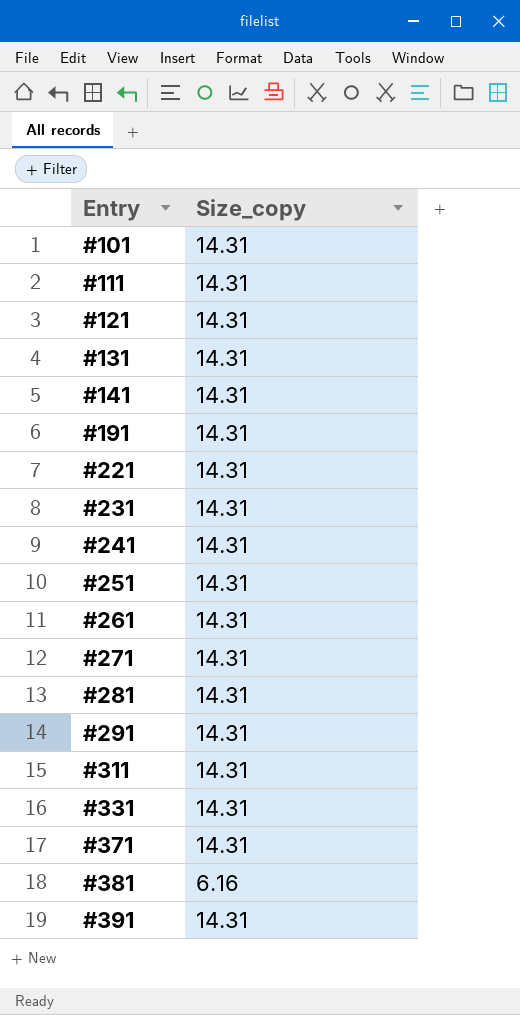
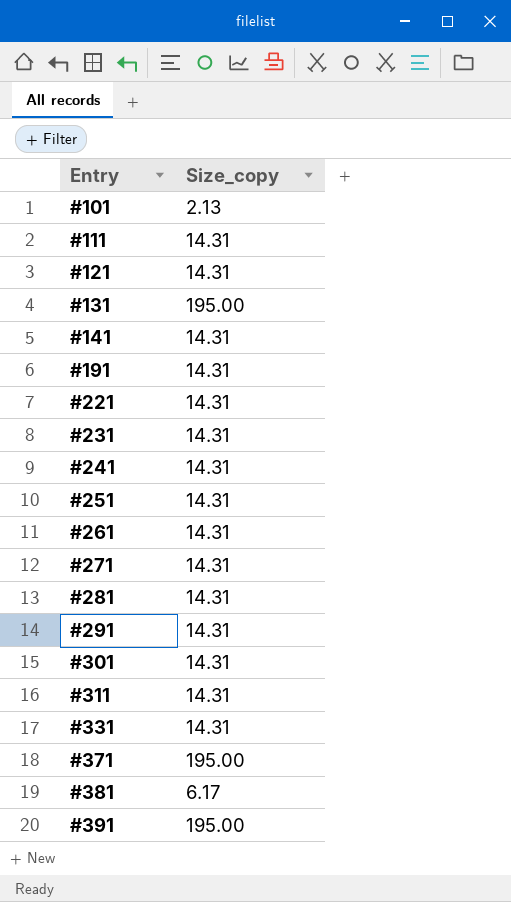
#101 | Size_copy: 14.31 -> 2.13
#131 | Size_copy: 14.31 -> 195.00
row #301: none -> 14.31
#371 | Size_copy: 14.31 -> 195.00
#381 | Size_copy: 6.16 -> 6.17
#391 | Size_copy: 14.31 -> 195.00

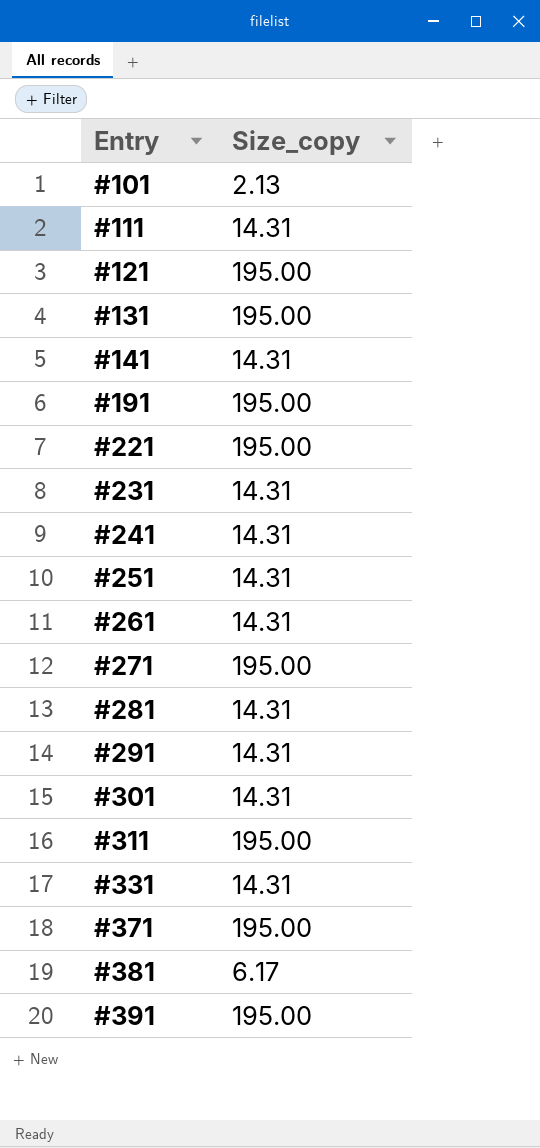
#121 | Size_copy: 14.31 -> 195.00
#191 | Size_copy: 14.31 -> 195.00
#221 | Size_copy: 14.31 -> 195.00
#271 | Size_copy: 14.31 -> 195.00
#311 | Size_copy: 14.31 -> 195.00

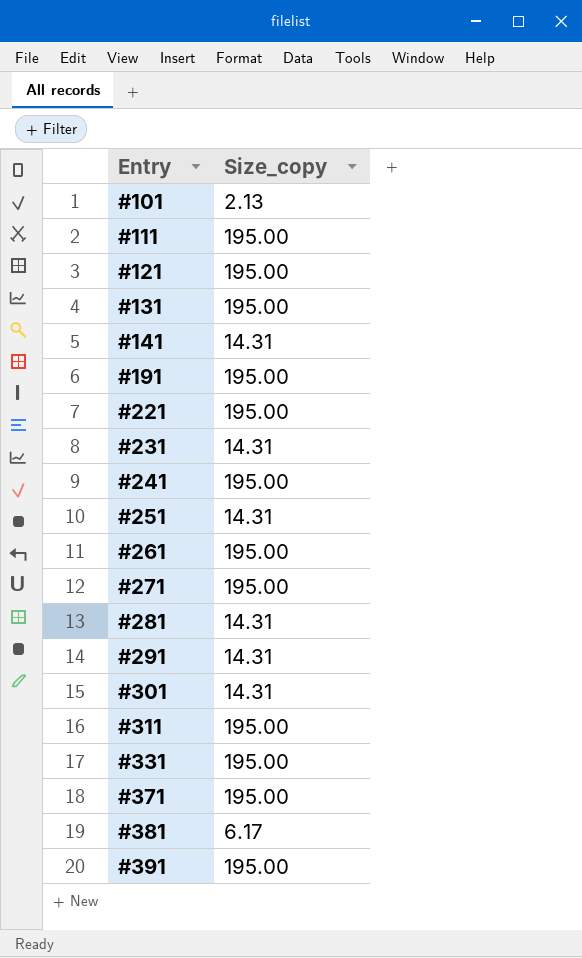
#111 | Size_copy: 14.31 -> 195.00
#241 | Size_copy: 14.31 -> 195.00
#261 | Size_copy: 14.31 -> 195.00
#331 | Size_copy: 14.31 -> 195.00

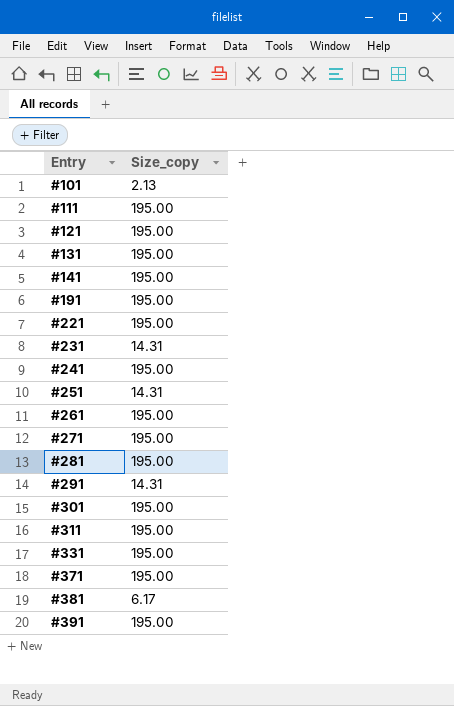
#141 | Size_copy: 14.31 -> 195.00
#281 | Size_copy: 14.31 -> 195.00
#301 | Size_copy: 14.31 -> 195.00

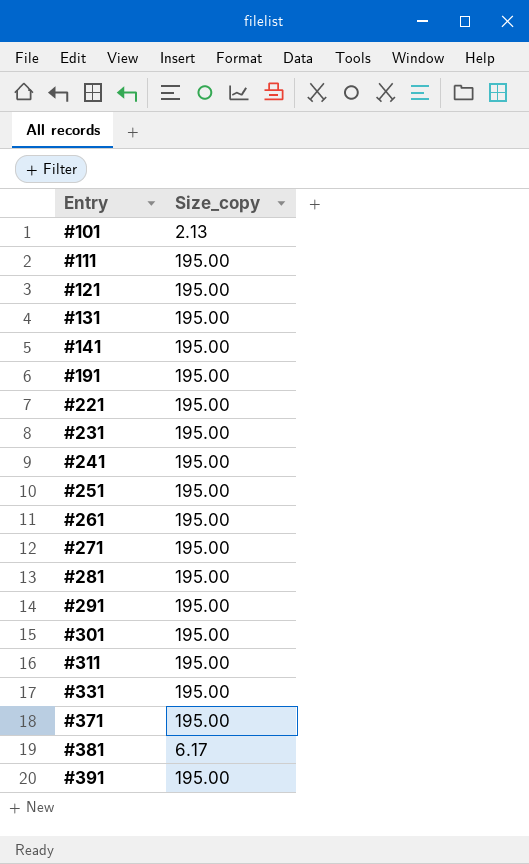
#231 | Size_copy: 14.31 -> 195.00
#251 | Size_copy: 14.31 -> 195.00
#291 | Size_copy: 14.31 -> 195.00

